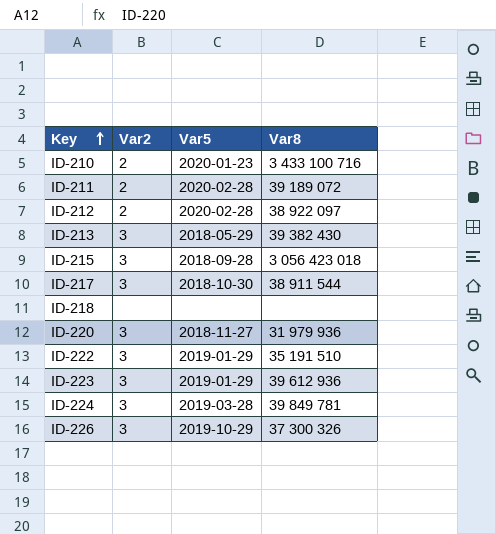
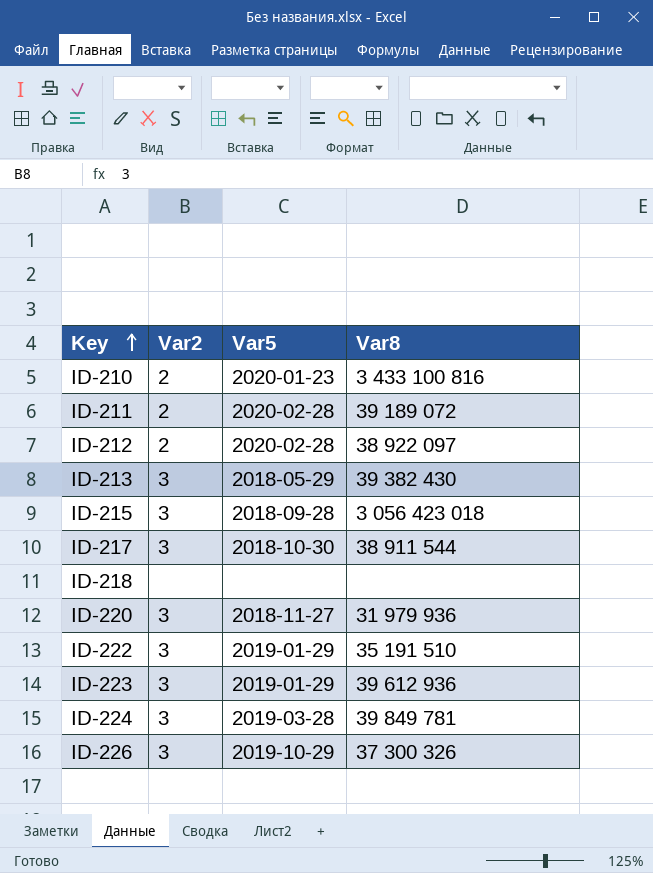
ID-210 | Var8: 3 433 100 716 -> 3 433 100 816

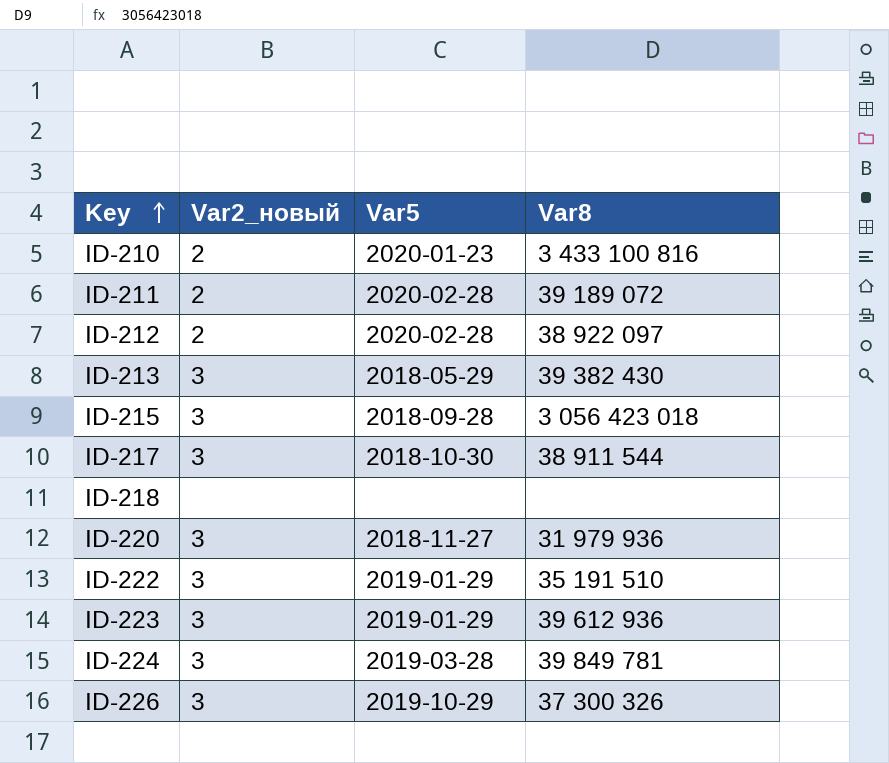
column name: Var2 -> Var2_новый

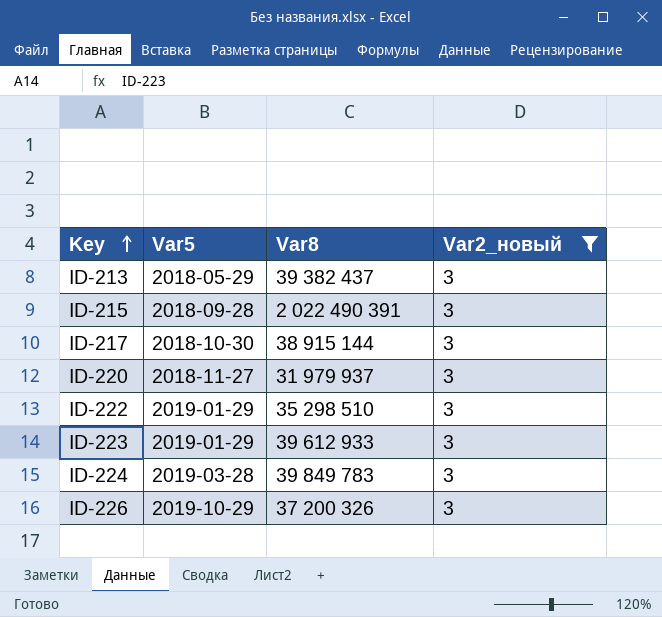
filter: none -> Var2_новый = 3
column Var2_новый | position: 2 -> 4
ID-213 | Var8: 39 382 430 -> 39 382 437
ID-215 | Var8: 3 056 423 018 -> 2 022 490 391
ID-217 | Var8: 38 911 544 -> 38 915 144
ID-220 | Var8: 31 979 936 -> 31 979 937
ID-222 | Var8: 35 191 510 -> 35 298 510
ID-223 | Var8: 39 612 936 -> 39 612 933
ID-224 | Var8: 39 849 781 -> 39 849 783
ID-226 | Var8: 37 300 326 -> 37 200 326

